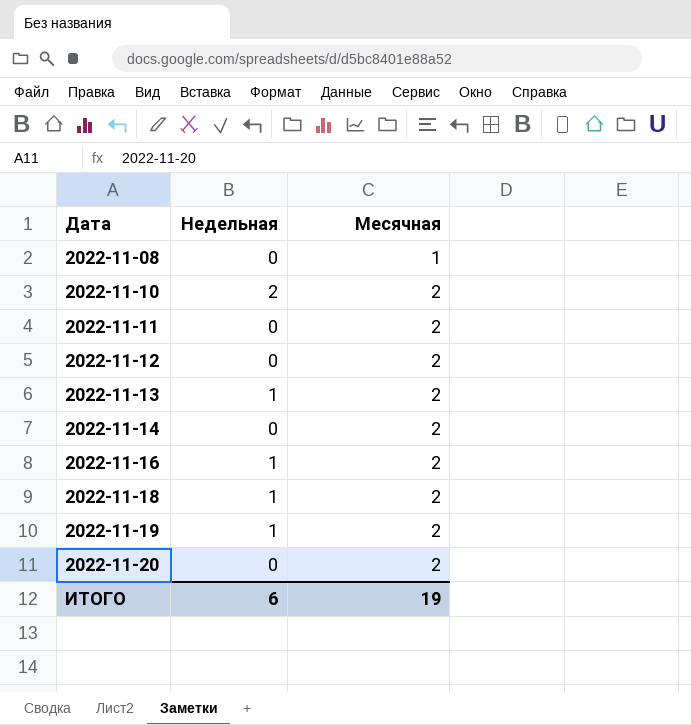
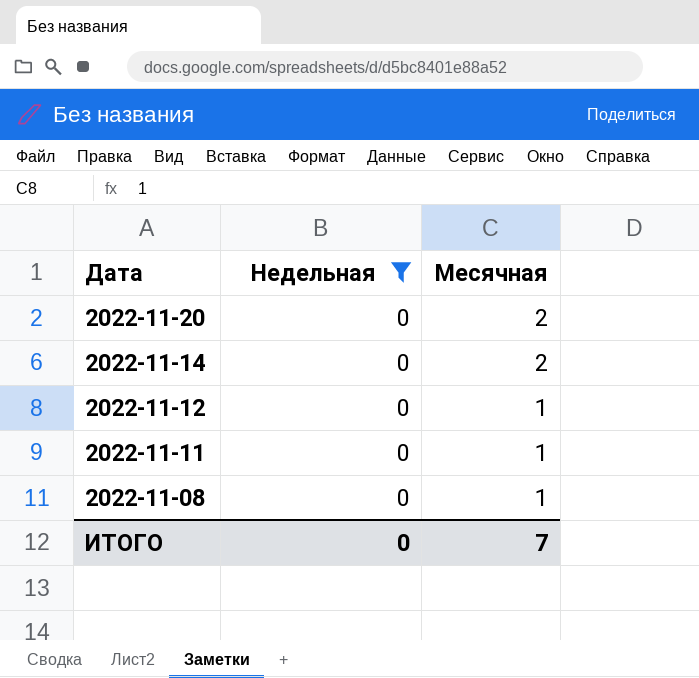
filter: none -> Недельная = 0
row order: Дата ascending -> Дата descending
2022-11-12 | Месячная: 2 -> 1
2022-11-11 | Месячная: 2 -> 1
ИТОГО | Недельная: 6 -> 0
ИТОГО | Месячная: 19 -> 7

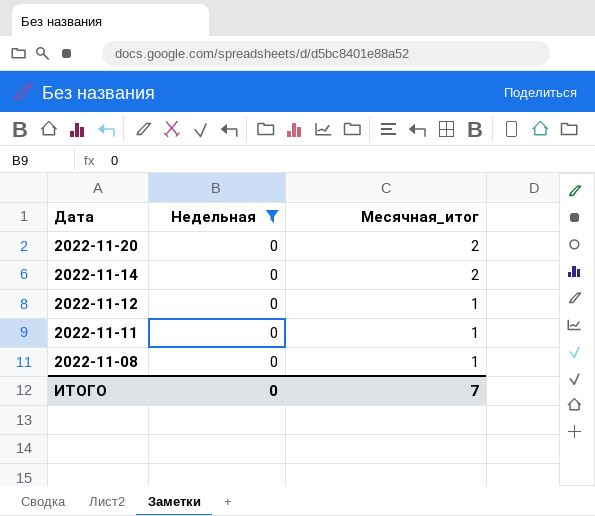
column name: Месячная -> Месячная_итог

